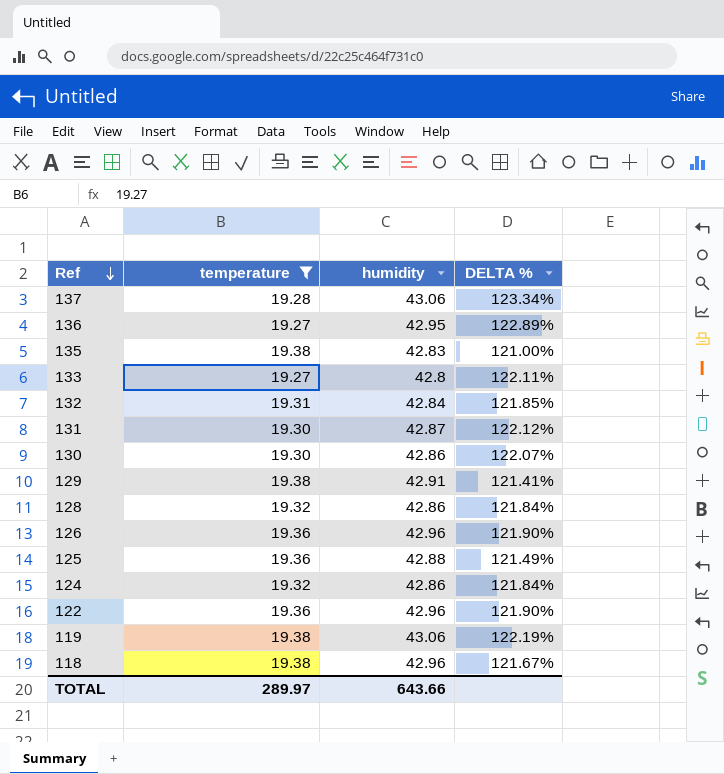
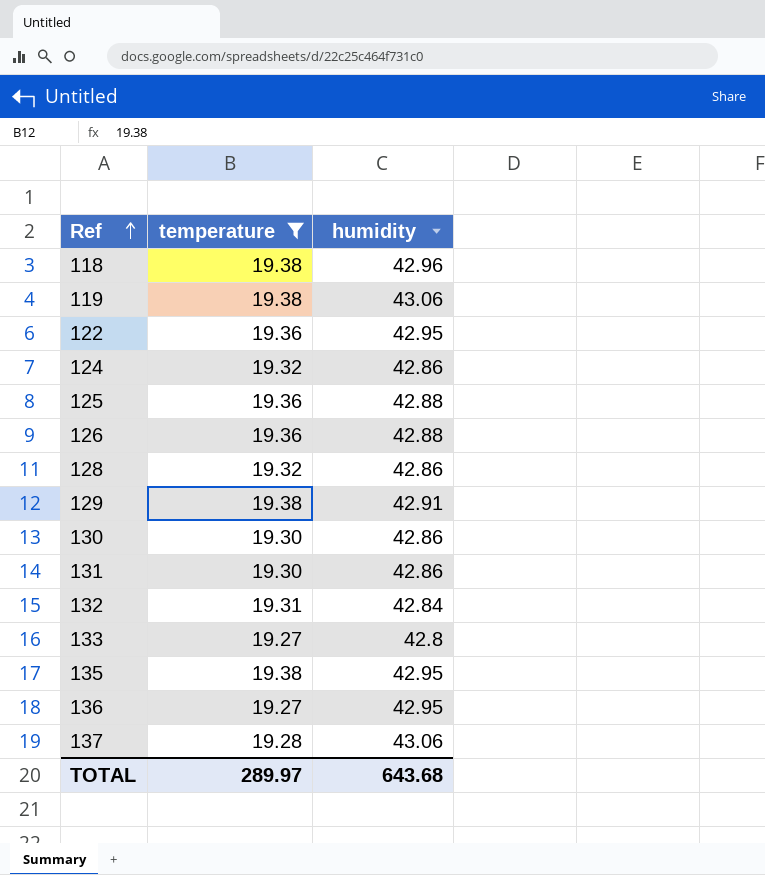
row order: Ref descending -> Ref ascending
column DELTA % | formula: ([humidity] - [temperature]) / [temperature] -> none
122 | humidity: 42.96 -> 42.95
126 | humidity: 42.96 -> 42.88
131 | humidity: 42.87 -> 42.86
135 | humidity: 42.83 -> 42.95
TOTAL | humidity: 643.66 -> 643.68

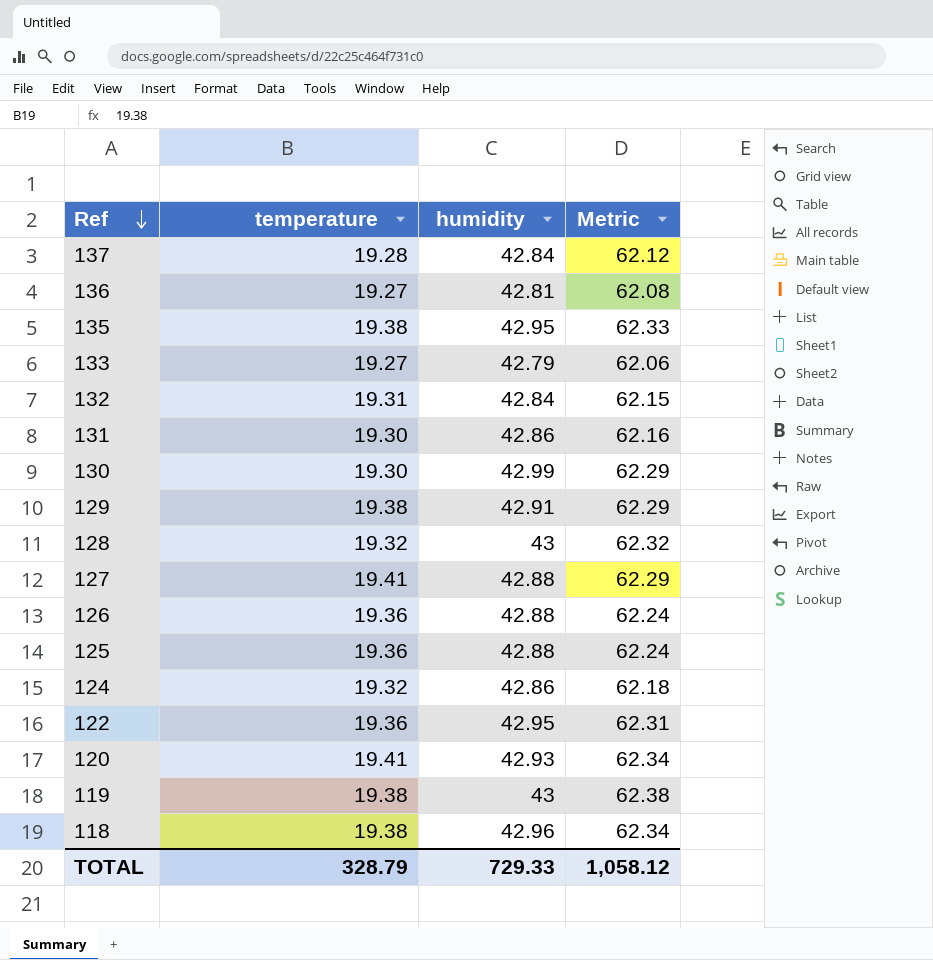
filter: temperature != 19.41 -> none
row order: Ref ascending -> Ref descending
column Metric | formula: none -> [temperature] + [humidity]
137 | humidity: 43.06 -> 42.84
136 | humidity: 42.95 -> 42.81
133 | humidity: 42.8 -> 42.79
130 | humidity: 42.86 -> 42.99
128 | humidity: 42.86 -> 43
119 | humidity: 43.06 -> 43
TOTAL | temperature: 289.97 -> 328.79
TOTAL | humidity: 643.68 -> 729.33

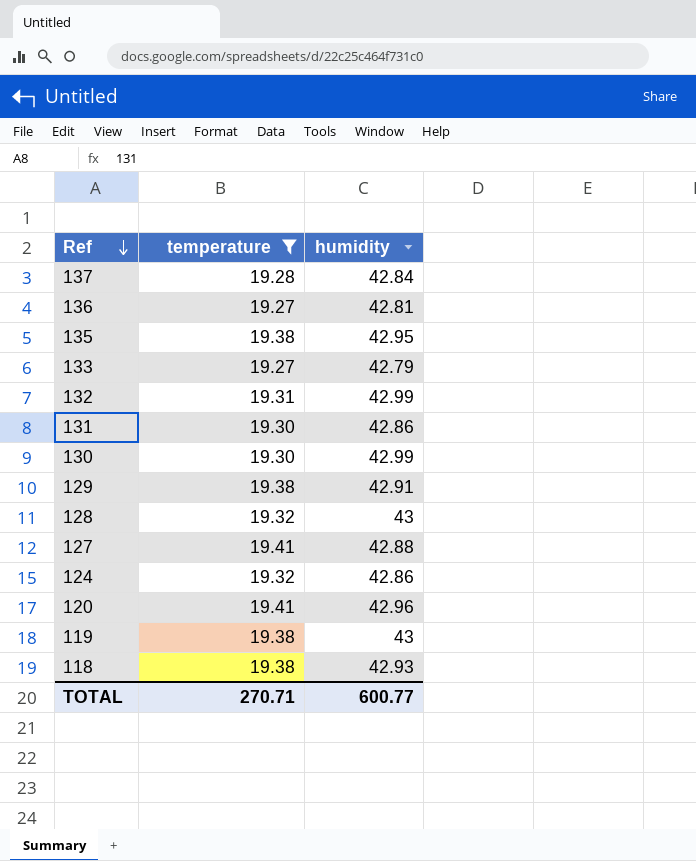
filter: none -> temperature != 19.36
column Metric | formula: [temperature] + [humidity] -> none
132 | humidity: 42.84 -> 42.99
120 | humidity: 42.93 -> 42.96
118 | humidity: 42.96 -> 42.93
TOTAL | temperature: 328.79 -> 270.71
TOTAL | humidity: 729.33 -> 600.77

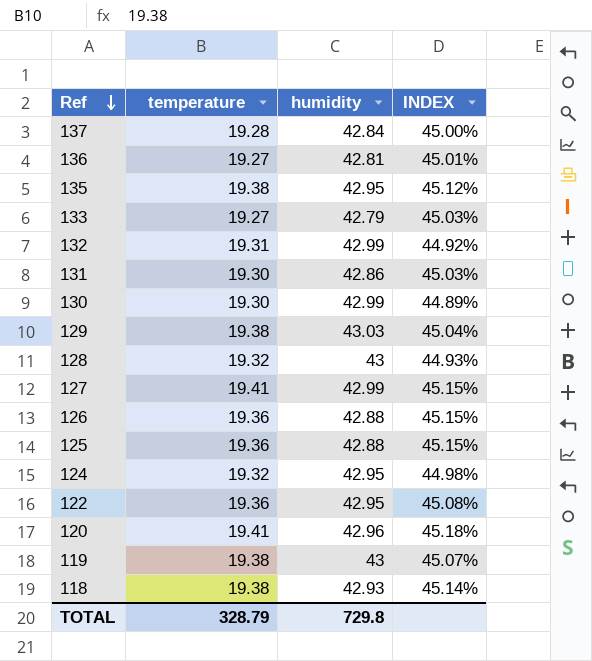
filter: temperature != 19.36 -> none
column INDEX | formula: none -> [temperature] / [humidity]
129 | humidity: 42.91 -> 43.03
127 | humidity: 42.88 -> 42.99
124 | humidity: 42.86 -> 42.95
TOTAL | temperature: 270.71 -> 328.79
TOTAL | humidity: 600.77 -> 729.8

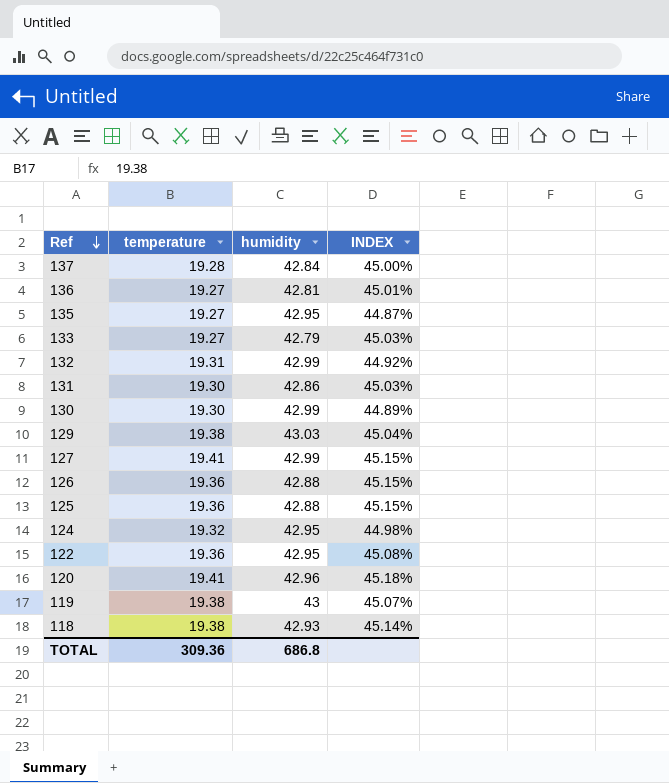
row 128: 19.32 | 43 | 44.93% -> none
135 | temperature: 19.38 -> 19.27
135 | INDEX: 45.12% -> 44.87%
TOTAL | temperature: 328.79 -> 309.36
TOTAL | humidity: 729.8 -> 686.8

